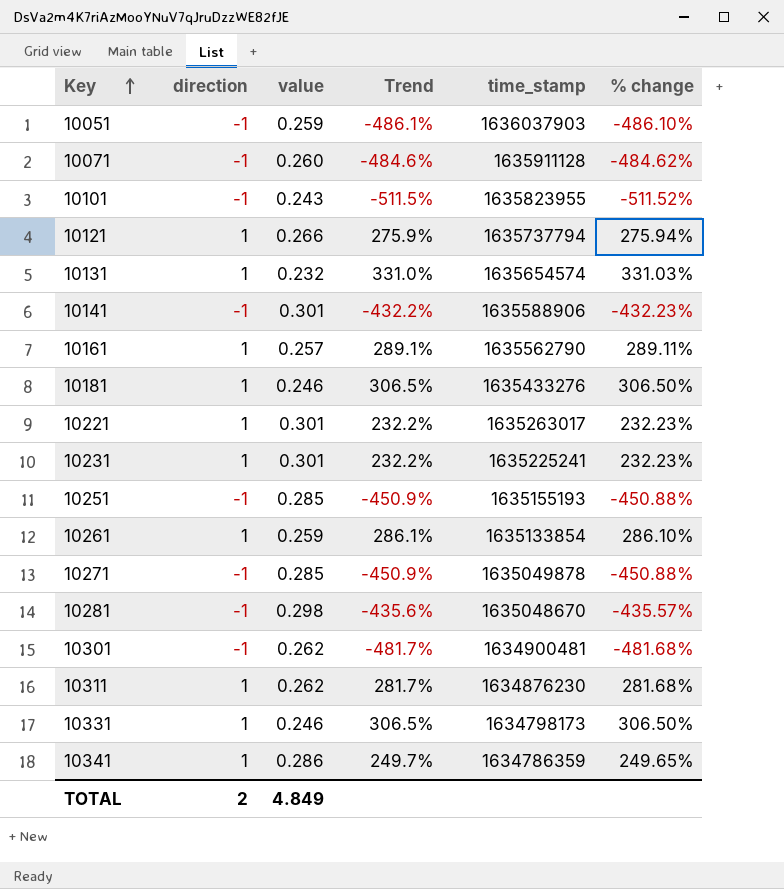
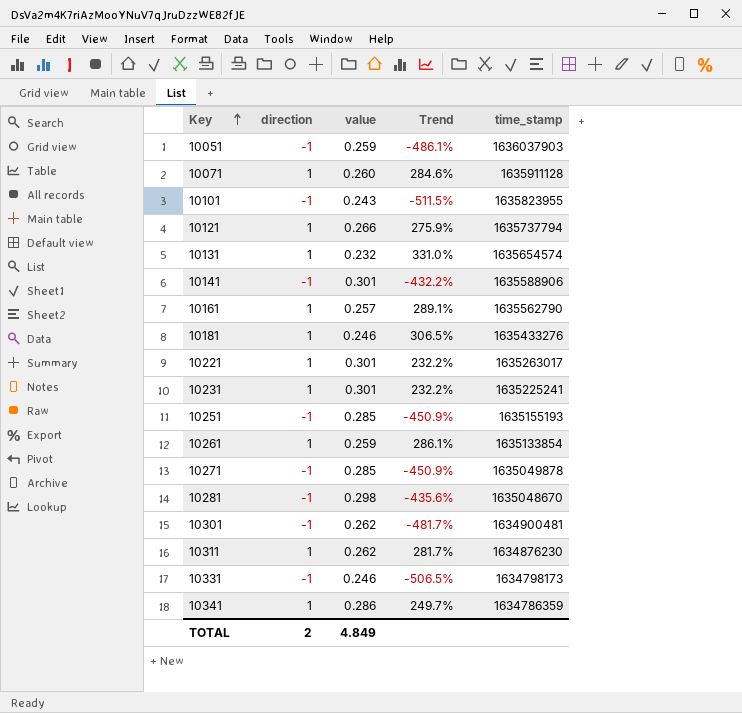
column % change | formula: ([direction] - [value]) / [value] -> none
10071 | direction: -1 -> 1
10071 | Trend: -484.6% -> 284.6%
10331 | direction: 1 -> -1
10331 | Trend: 306.5% -> -506.5%

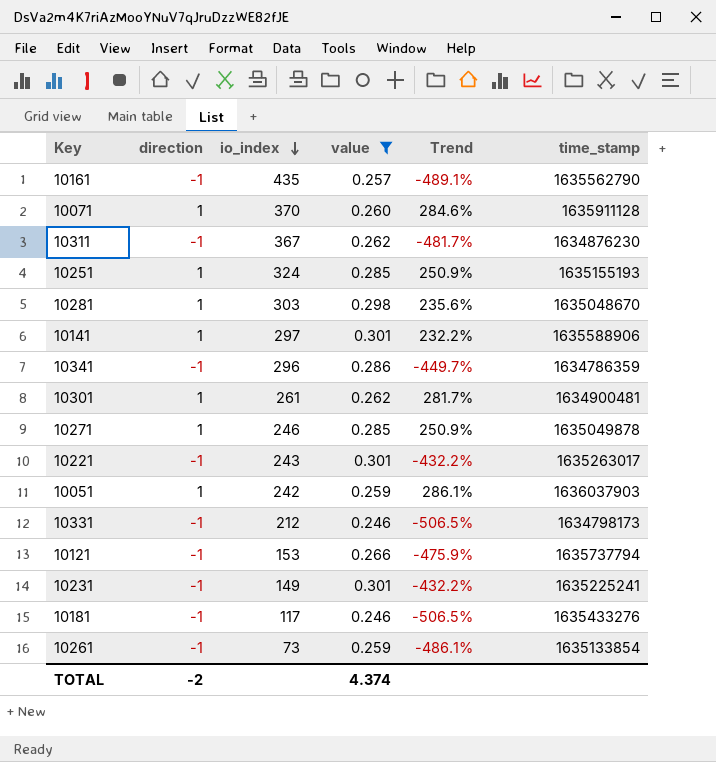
filter: none -> value >= 0.246
row order: Key ascending -> io_index descending
column io_index | position: none -> 3
10161 | direction: 1 -> -1
10161 | Trend: 289.1% -> -489.1%
10311 | direction: 1 -> -1
10311 | Trend: 281.7% -> -481.7%
10251 | direction: -1 -> 1
10251 | Trend: -450.9% -> 250.9%
10281 | direction: -1 -> 1
10281 | Trend: -435.6% -> 235.6%
10141 | direction: -1 -> 1
10141 | Trend: -432.2% -> 232.2%
10341 | direction: 1 -> -1
10341 | Trend: 249.7% -> -449.7%
10301 | direction: -1 -> 1
10301 | Trend: -481.7% -> 281.7%
10271 | direction: -1 -> 1
10271 | Trend: -450.9% -> 250.9%
10221 | direction: 1 -> -1
10221 | Trend: 232.2% -> -432.2%
10051 | direction: -1 -> 1
10051 | Trend: -486.1% -> 286.1%
10121 | direction: 1 -> -1
10121 | Trend: 275.9% -> -475.9%
10231 | direction: 1 -> -1
10231 | Trend: 232.2% -> -432.2%
10181 | direction: 1 -> -1
10181 | Trend: 306.5% -> -506.5%
10261 | direction: 1 -> -1
10261 | Trend: 286.1% -> -486.1%
TOTAL | direction: 2 -> -2
TOTAL | value: 4.849 -> 4.374

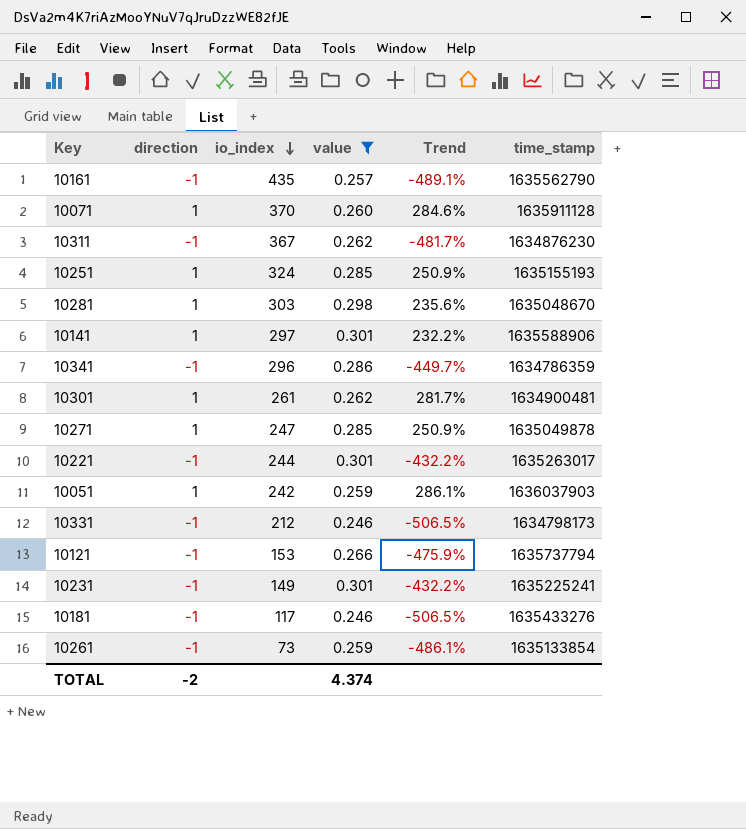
10271 | io_index: 246 -> 247
10221 | io_index: 243 -> 244

